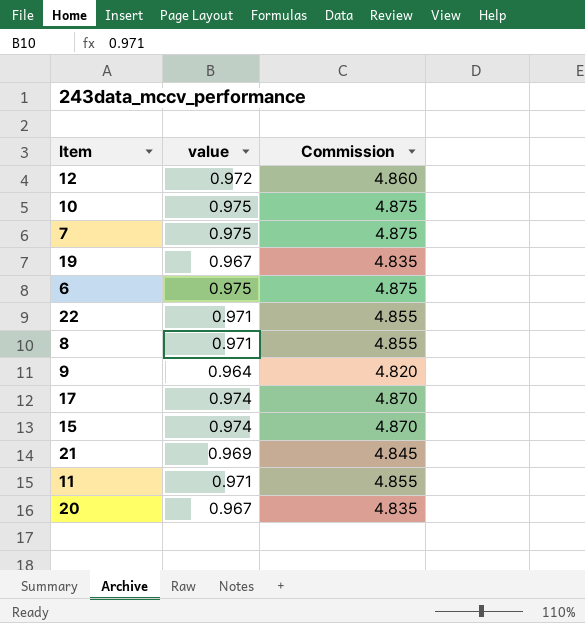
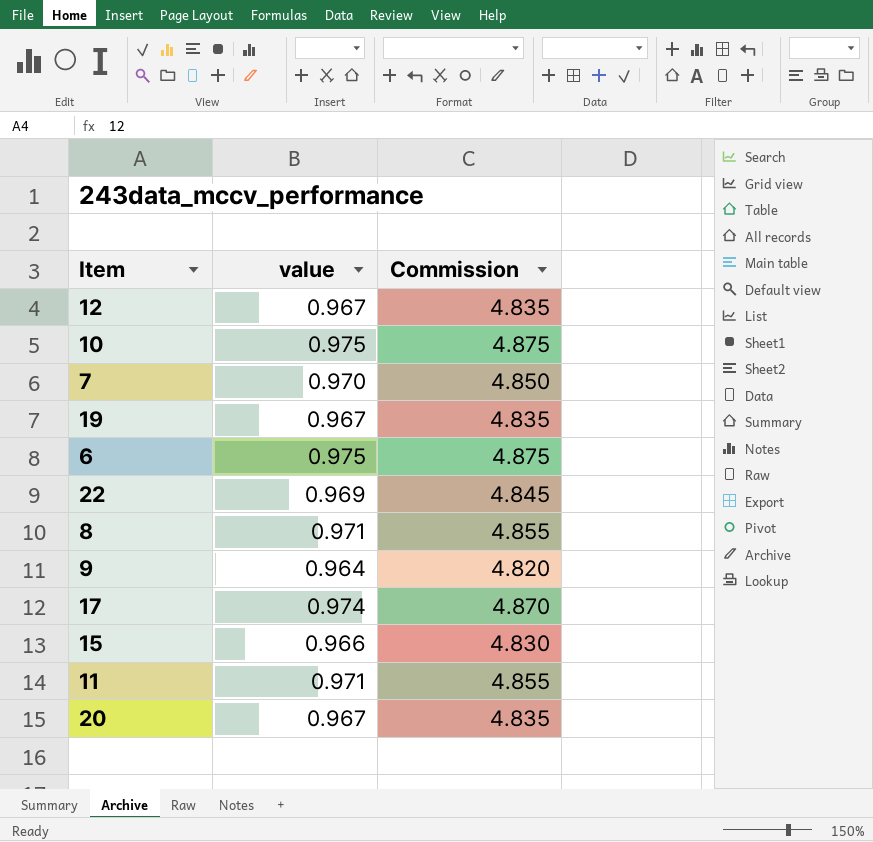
row 21: 0.969 | 4.845 -> none
12 | value: 0.972 -> 0.967
12 | Commission: 4.860 -> 4.835
7 | value: 0.975 -> 0.970
7 | Commission: 4.875 -> 4.850
22 | value: 0.971 -> 0.969
22 | Commission: 4.855 -> 4.845
15 | value: 0.974 -> 0.966
15 | Commission: 4.870 -> 4.830

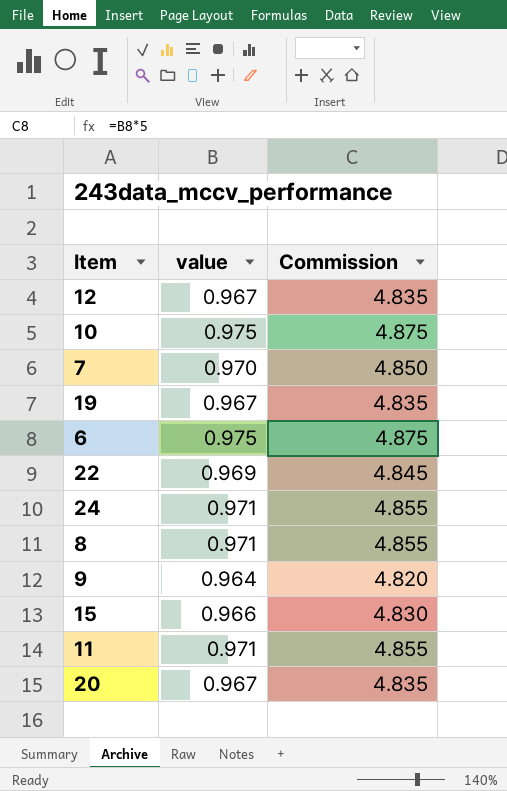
row 17: 0.974 | 4.870 -> none
row 24: none -> 0.971 | 4.855

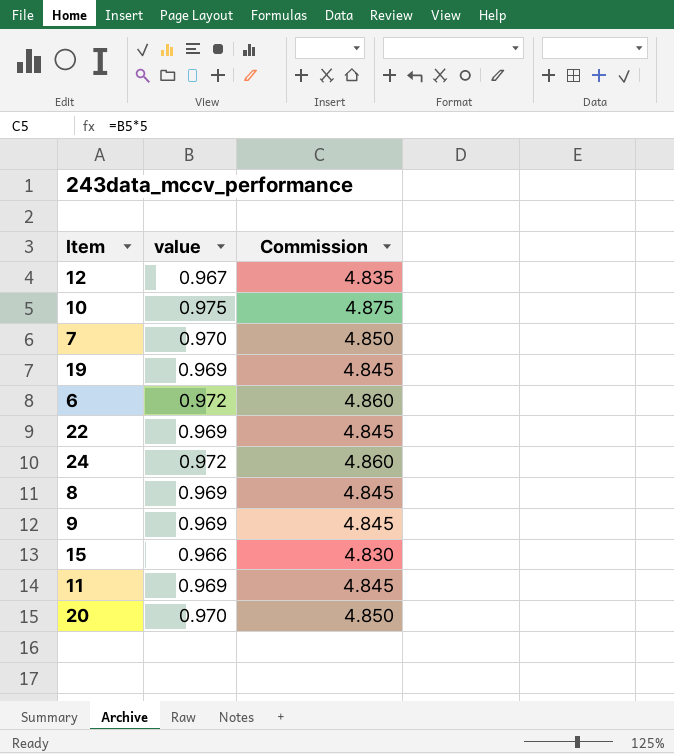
19 | value: 0.967 -> 0.969
19 | Commission: 4.835 -> 4.845
6 | value: 0.975 -> 0.972
6 | Commission: 4.875 -> 4.860
24 | value: 0.971 -> 0.972
24 | Commission: 4.855 -> 4.860
8 | value: 0.971 -> 0.969
8 | Commission: 4.855 -> 4.845
9 | value: 0.964 -> 0.969
9 | Commission: 4.820 -> 4.845
11 | value: 0.971 -> 0.969
11 | Commission: 4.855 -> 4.845
20 | value: 0.967 -> 0.970
20 | Commission: 4.835 -> 4.850

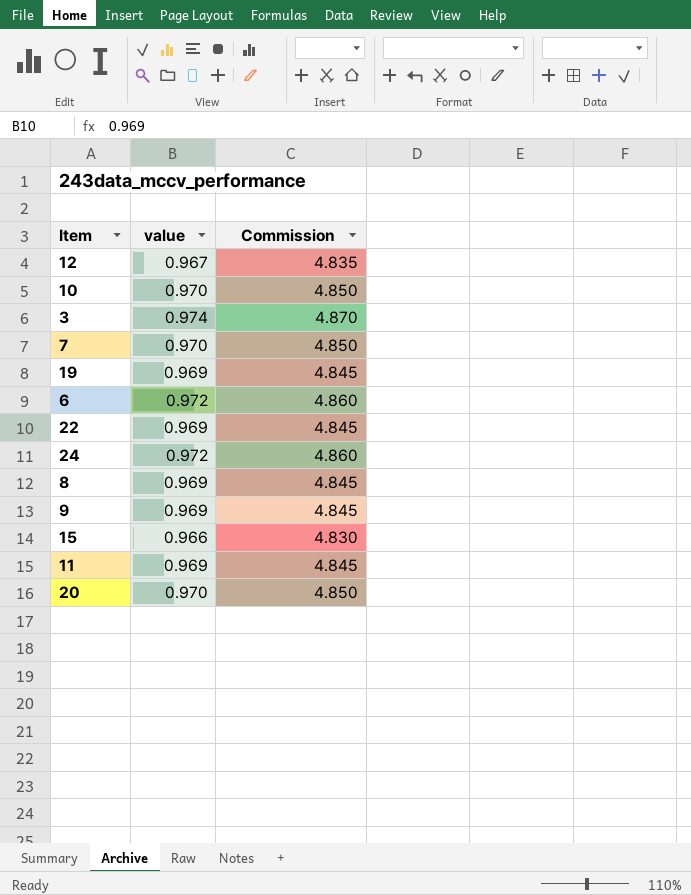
10 | value: 0.975 -> 0.970
10 | Commission: 4.875 -> 4.850
row 3: none -> 0.974 | 4.870

